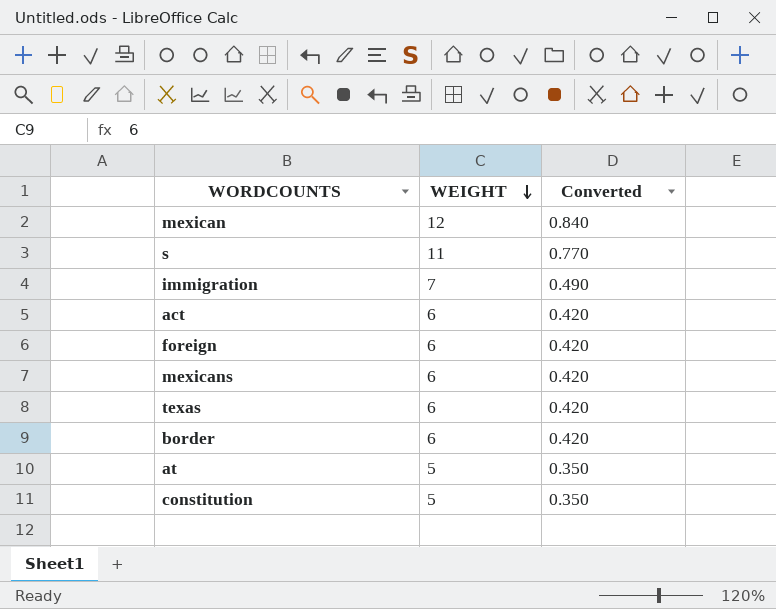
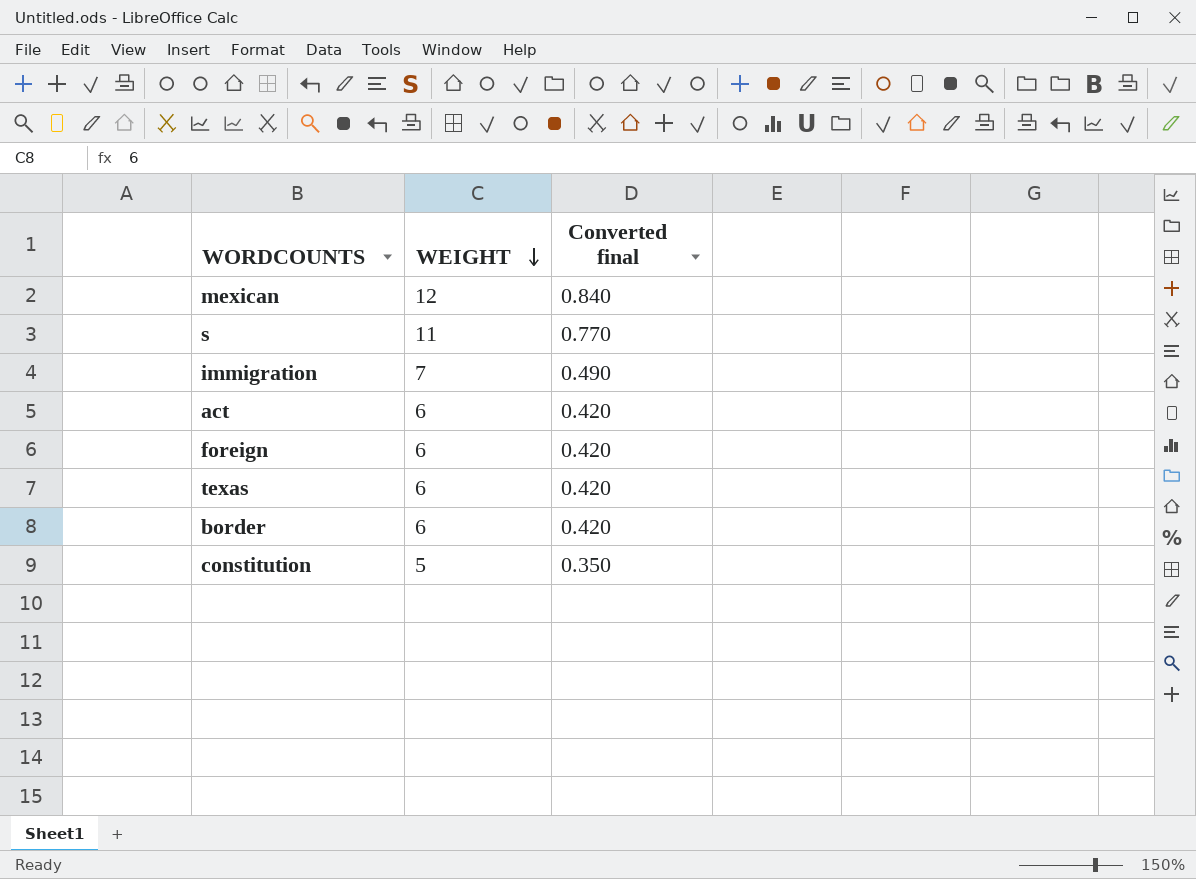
column name: Converted -> Converted final
row mexicans: 6 | 0.420 -> none
row at: 5 | 0.350 -> none

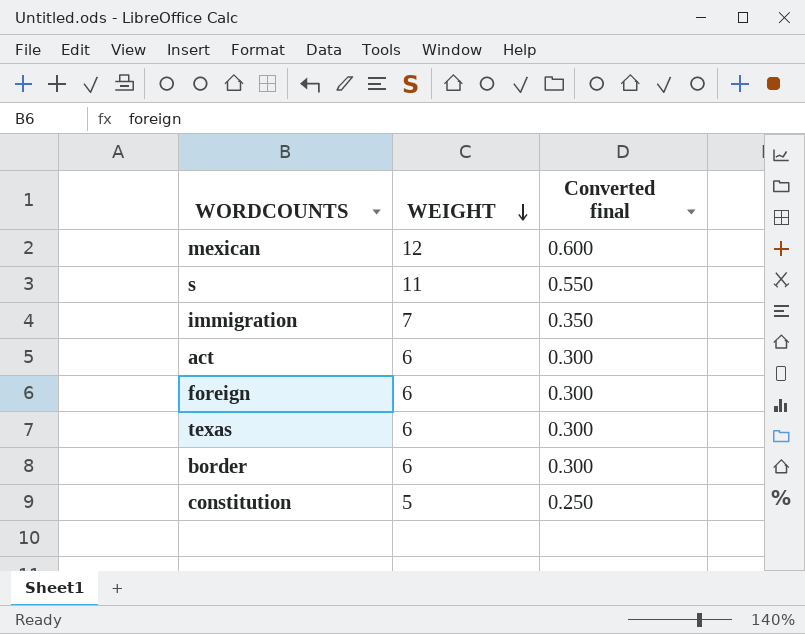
column Converted final | formula: [WEIGHT] * 0.07 -> [WEIGHT] * 0.05

